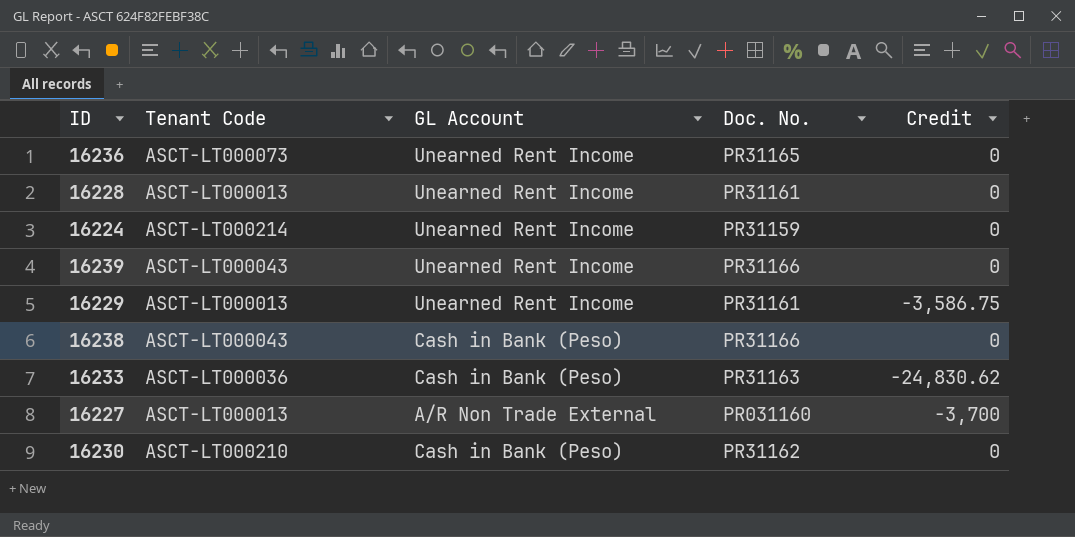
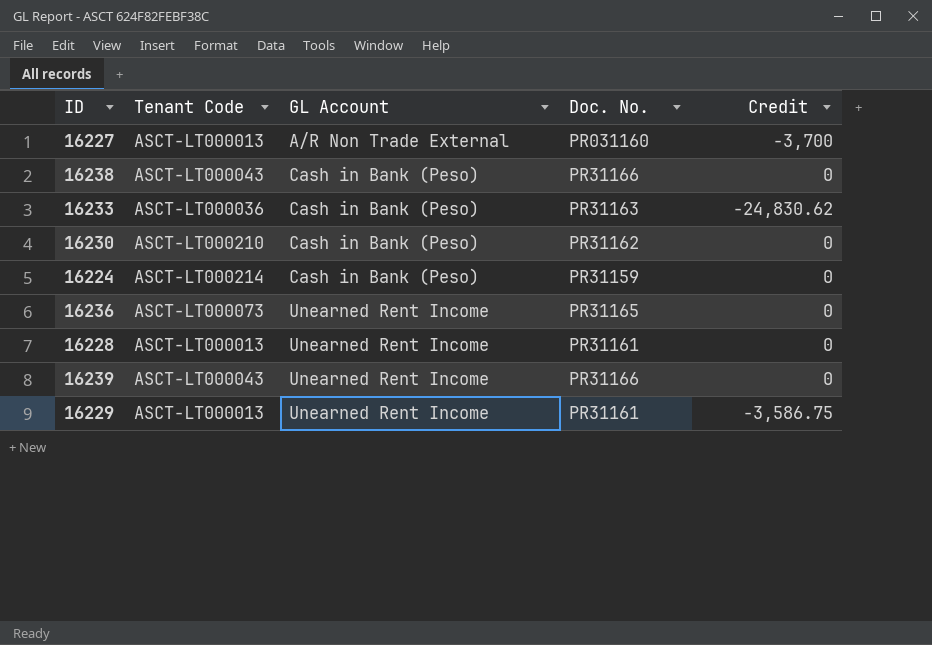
row order: none -> GL Account ascending
16224 | GL Account: Unearned Rent Income -> Cash in Bank (Peso)

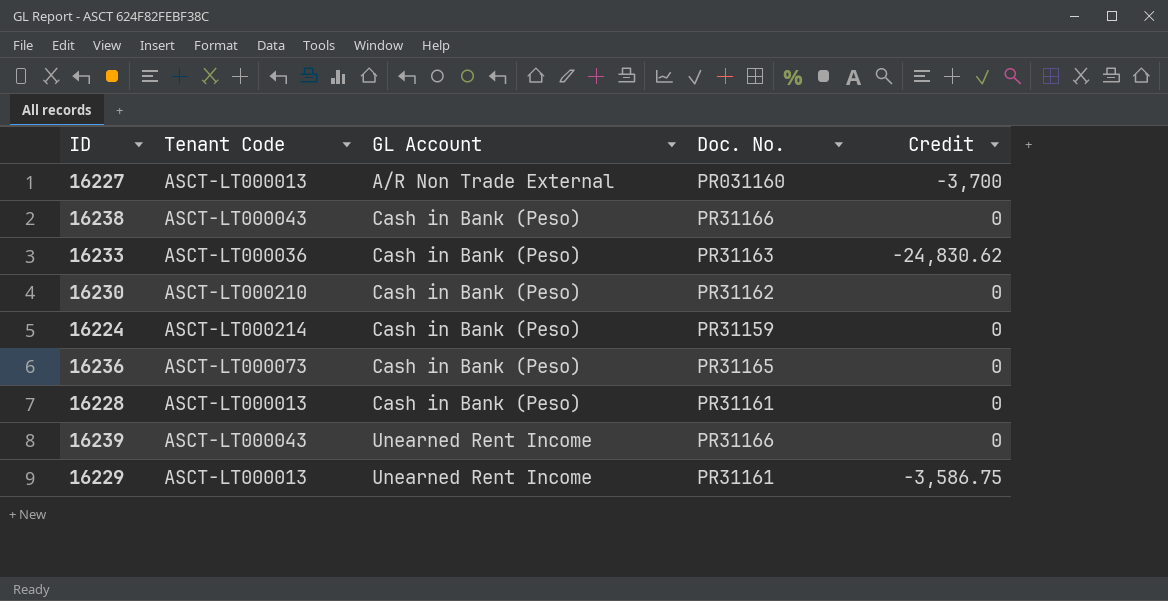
16236 | GL Account: Unearned Rent Income -> Cash in Bank (Peso)
16228 | GL Account: Unearned Rent Income -> Cash in Bank (Peso)

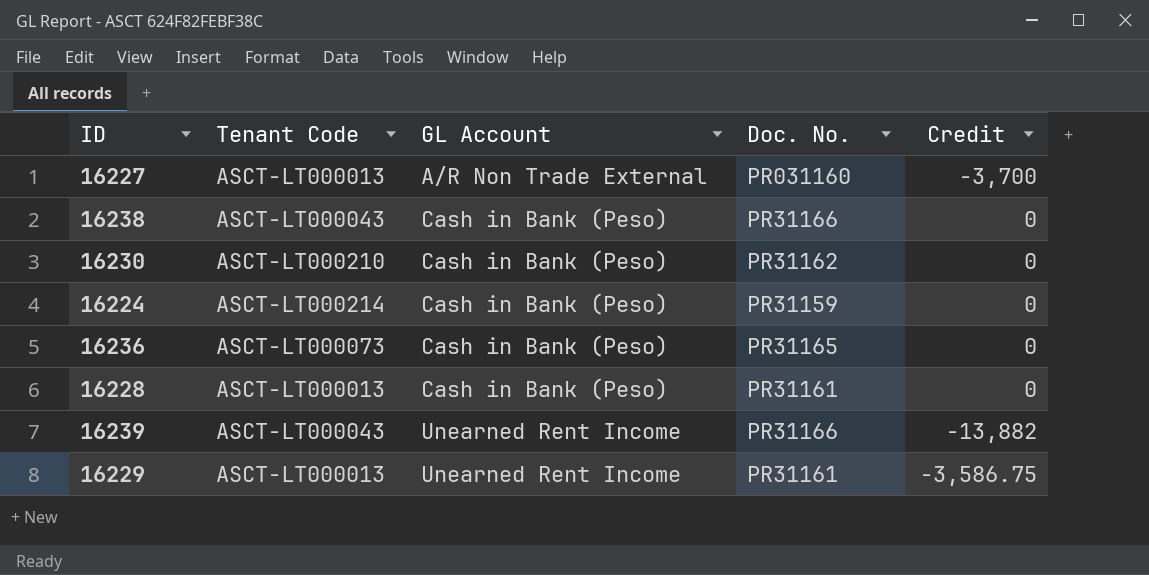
row 16233: ASCT-LT000036 | Cash in Bank (Peso) | PR31163 | -24,830.62 -> none
16239 | Credit: 0 -> -13,882

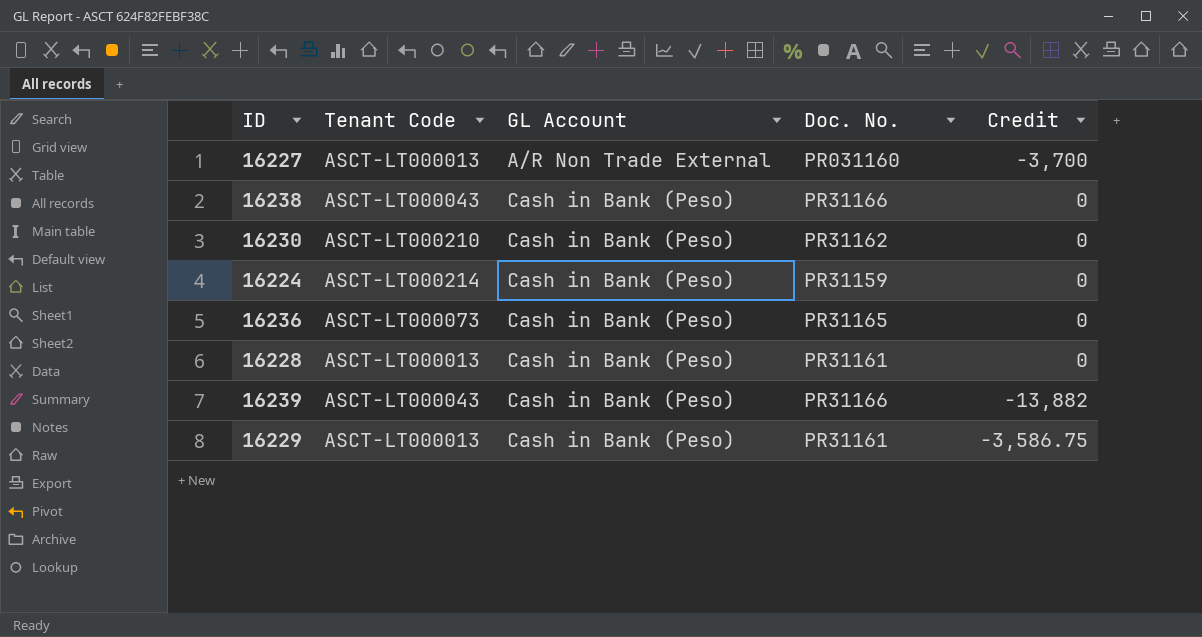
16239 | GL Account: Unearned Rent Income -> Cash in Bank (Peso)
16229 | GL Account: Unearned Rent Income -> Cash in Bank (Peso)

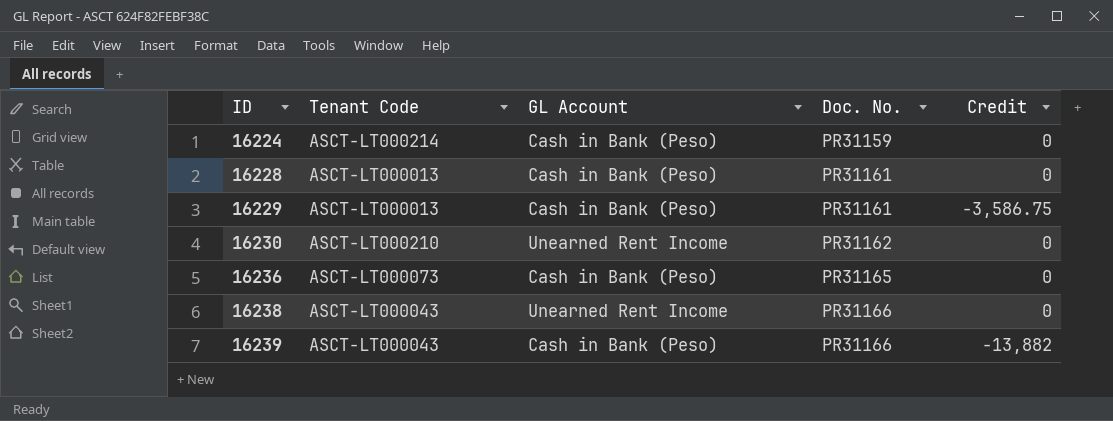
row order: GL Account ascending -> ID ascending
row 16227: ASCT-LT000013 | A/R Non Trade External | PR031160 | -3,700 -> none
16230 | GL Account: Cash in Bank (Peso) -> Unearned Rent Income
16238 | GL Account: Cash in Bank (Peso) -> Unearned Rent Income

